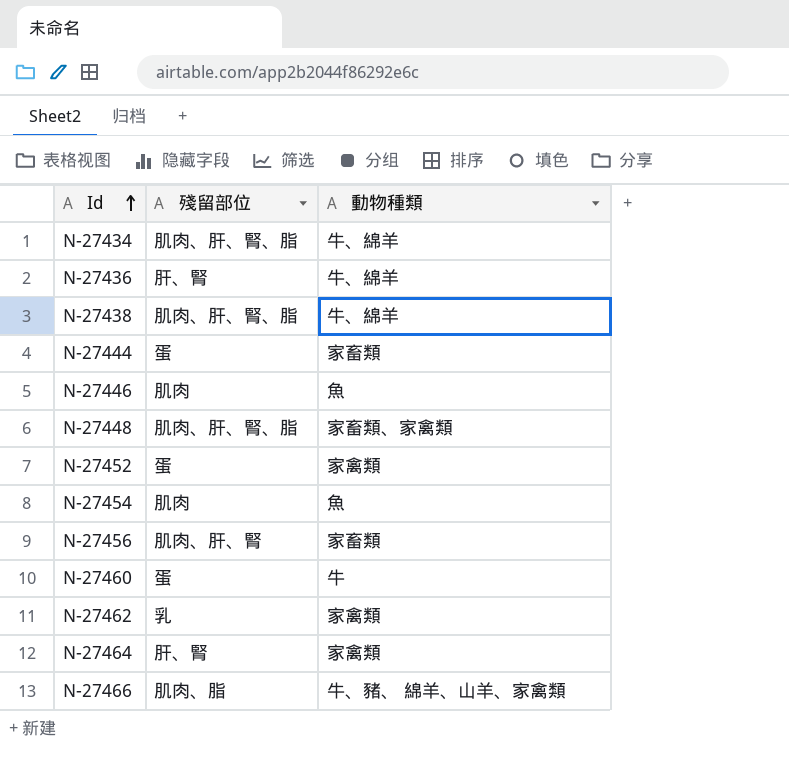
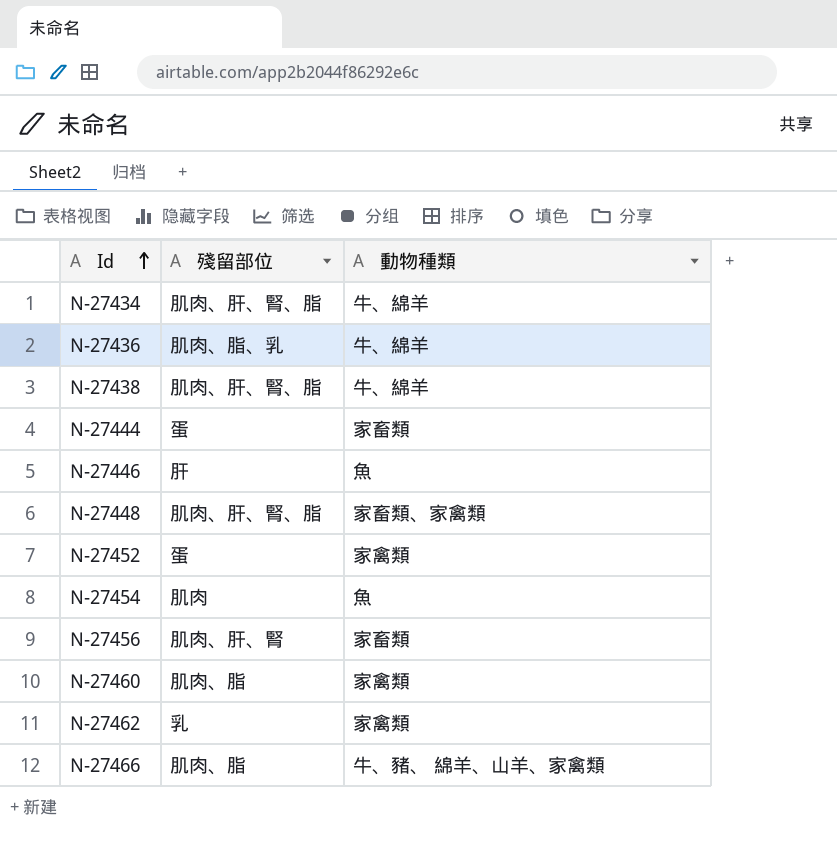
row N-27464: 肝、腎 | 家禽類 -> none
N-27436 | 殘留部位: 肝、腎 -> 肌肉、脂、乳
N-27446 | 殘留部位: 肌肉 -> 肝
N-27460 | 殘留部位: 蛋 -> 肌肉、脂
N-27460 | 動物種類: 牛 -> 家禽類

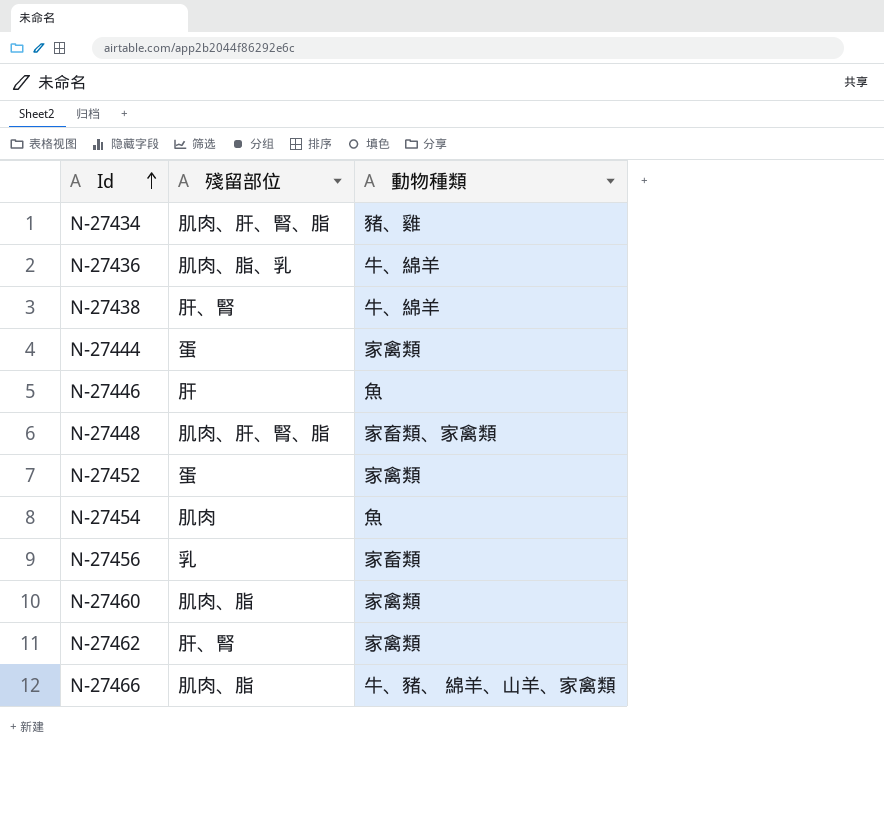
N-27434 | 動物種類: 牛、綿羊 -> 豬、雞
N-27438 | 殘留部位: 肌肉、肝、腎、脂 -> 肝、腎
N-27444 | 動物種類: 家畜類 -> 家禽類
N-27456 | 殘留部位: 肌肉、肝、腎 -> 乳
N-27462 | 殘留部位: 乳 -> 肝、腎

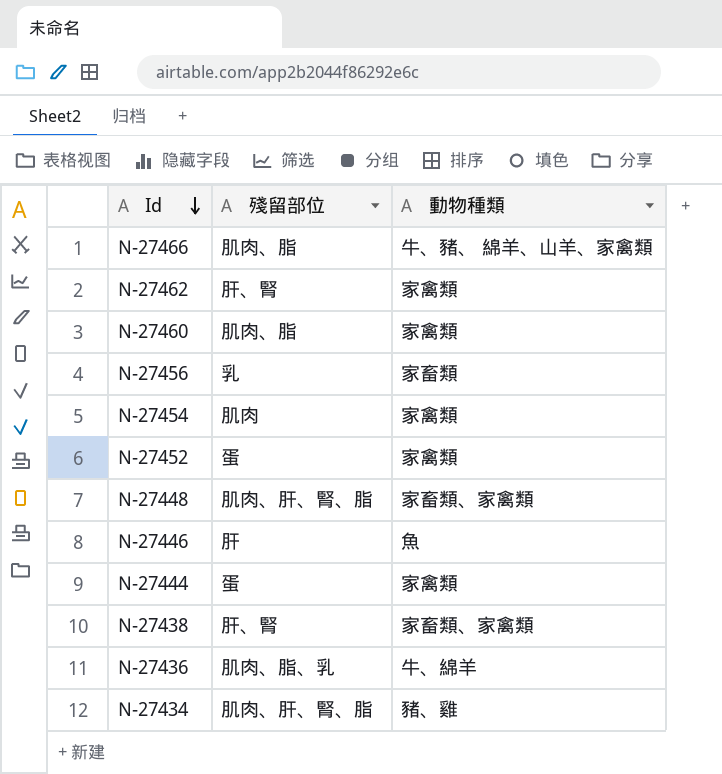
row order: Id ascending -> Id descending
N-27454 | 動物種類: 魚 -> 家禽類
N-27438 | 動物種類: 牛、綿羊 -> 家畜類、家禽類

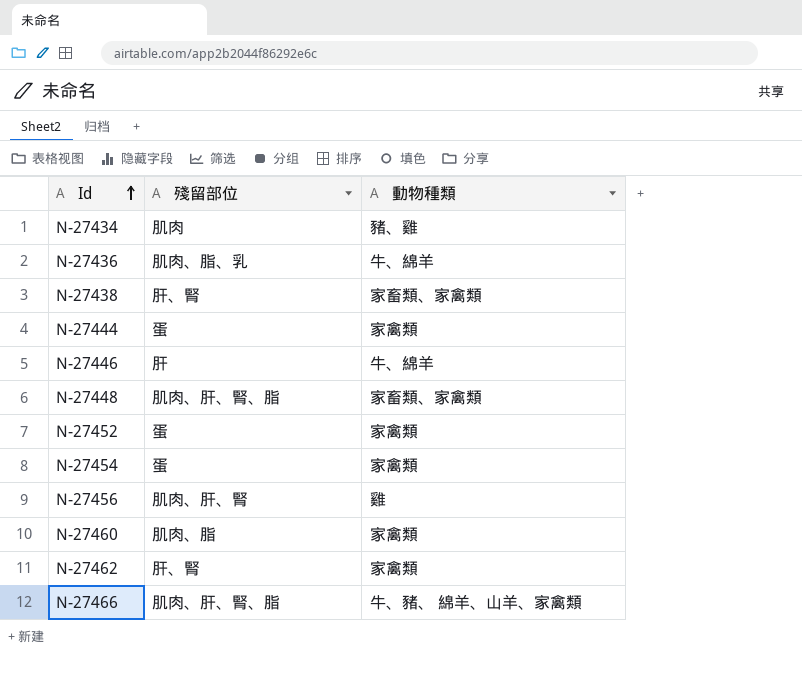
row order: Id descending -> Id ascending
N-27434 | 殘留部位: 肌肉、肝、腎、脂 -> 肌肉
N-27446 | 動物種類: 魚 -> 牛、綿羊
N-27454 | 殘留部位: 肌肉 -> 蛋
N-27456 | 殘留部位: 乳 -> 肌肉、肝、腎
N-27456 | 動物種類: 家畜類 -> 雞
N-27466 | 殘留部位: 肌肉、脂 -> 肌肉、肝、腎、脂

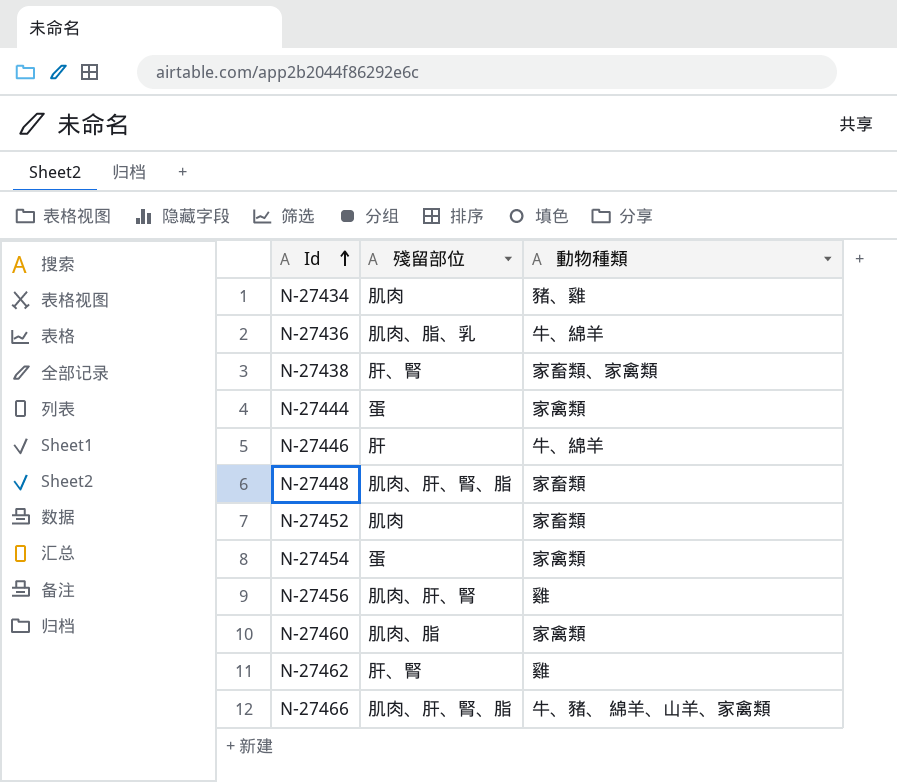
N-27448 | 動物種類: 家畜類、家禽類 -> 家畜類
N-27452 | 殘留部位: 蛋 -> 肌肉
N-27452 | 動物種類: 家禽類 -> 家畜類
N-27462 | 動物種類: 家禽類 -> 雞

